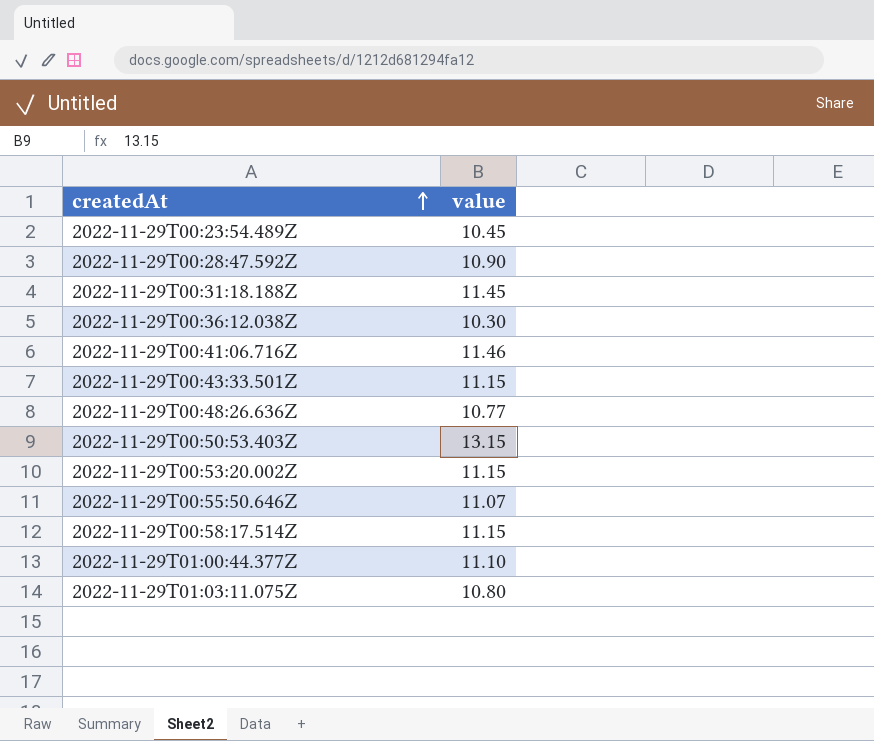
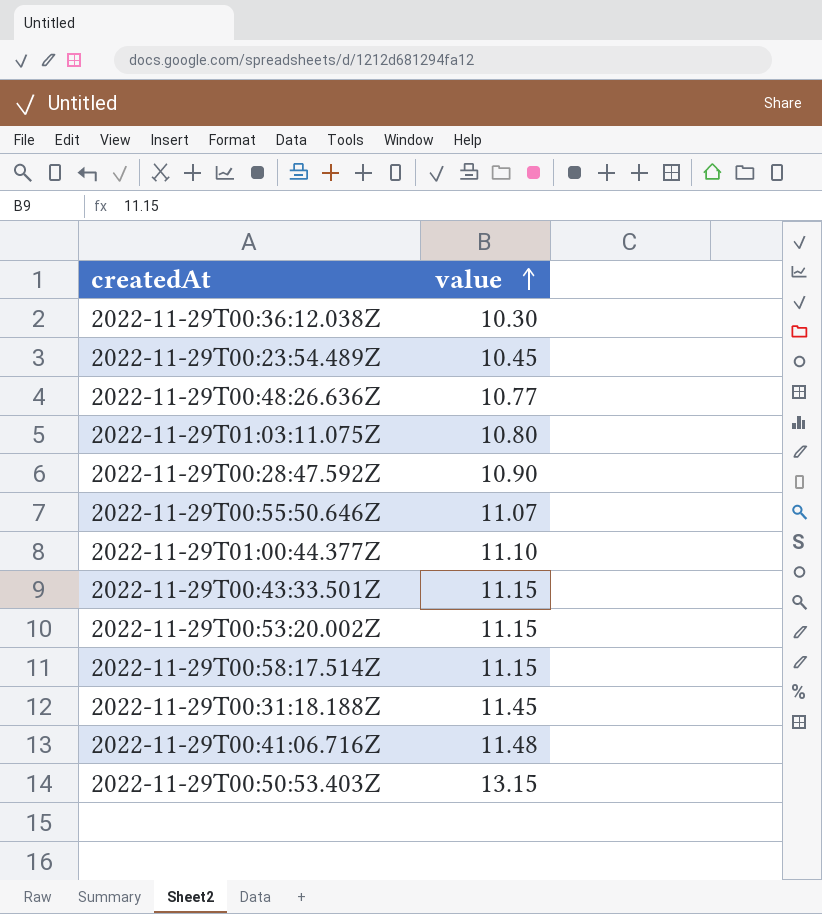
row order: createdAt ascending -> value ascending
2022-11-29T00:41:06.716Z | value: 11.46 -> 11.48

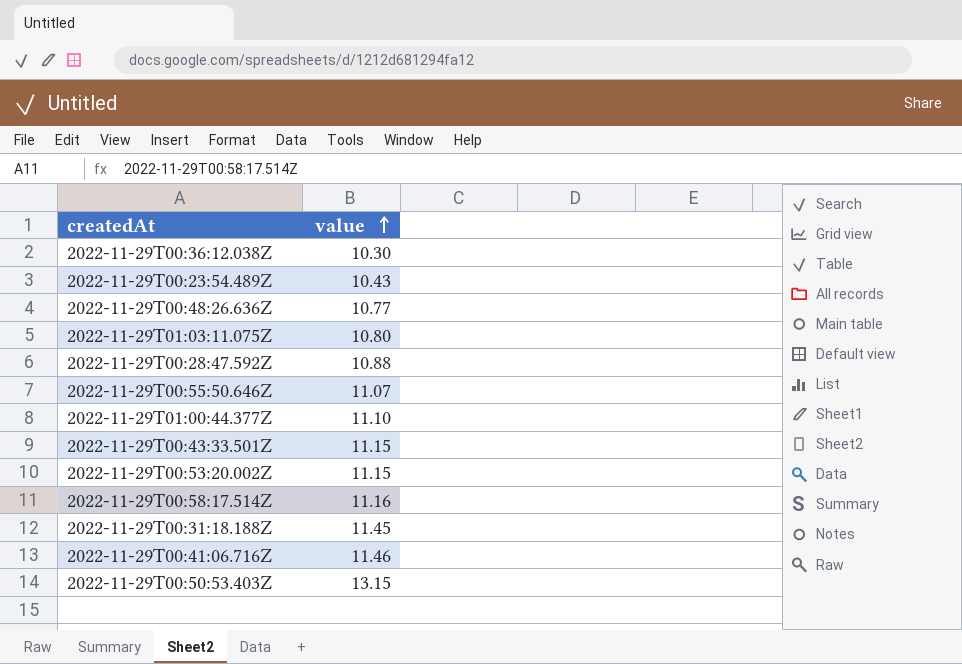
2022-11-29T00:23:54.489Z | value: 10.45 -> 10.43
2022-11-29T00:28:47.592Z | value: 10.90 -> 10.88
2022-11-29T00:58:17.514Z | value: 11.15 -> 11.16
2022-11-29T00:41:06.716Z | value: 11.48 -> 11.46

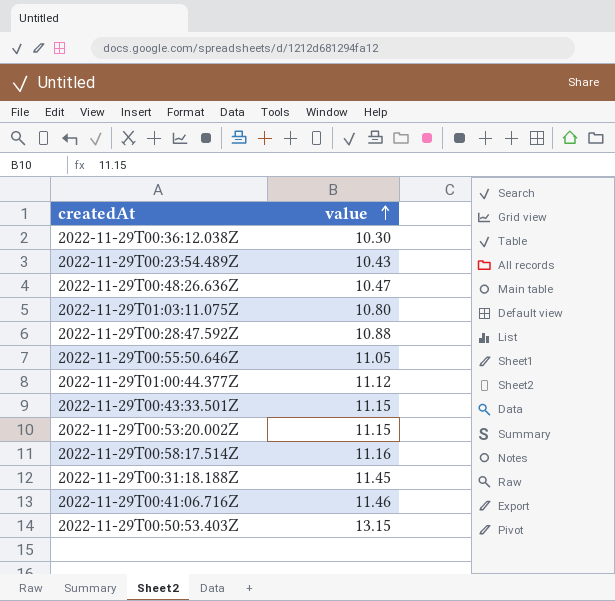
2022-11-29T00:48:26.636Z | value: 10.77 -> 10.47
2022-11-29T00:55:50.646Z | value: 11.07 -> 11.05
2022-11-29T01:00:44.377Z | value: 11.10 -> 11.12

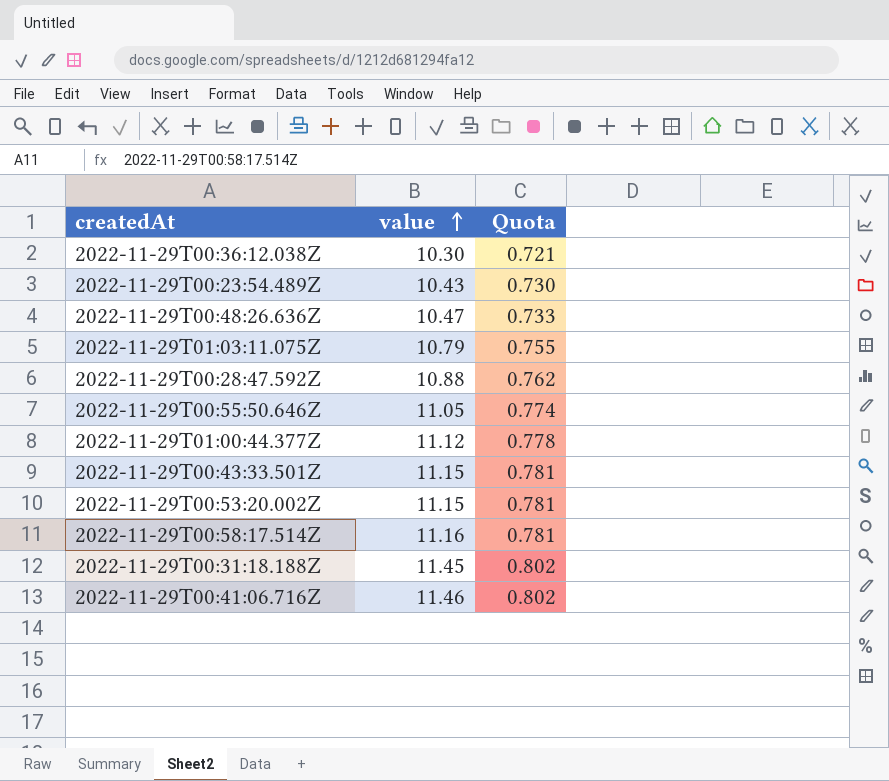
column Quota | formula: none -> [value] * 0.07
row 2022-11-29T00:50:53.403Z: 13.15 -> none
2022-11-29T01:03:11.075Z | value: 10.80 -> 10.79

